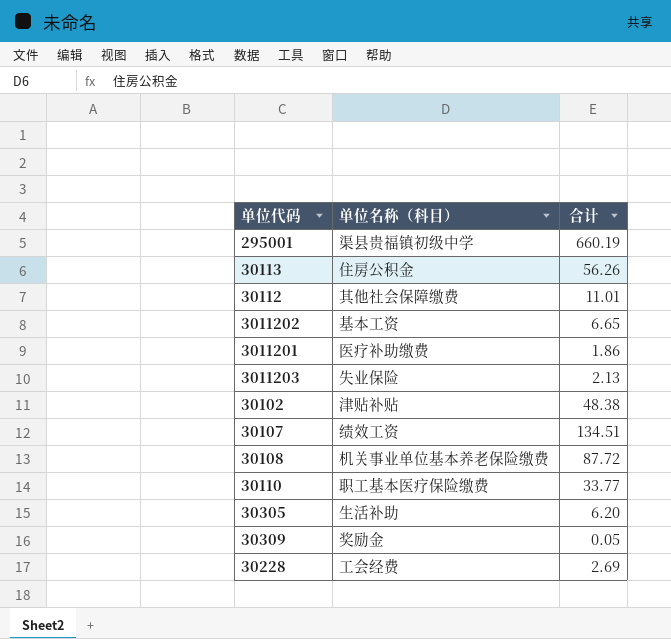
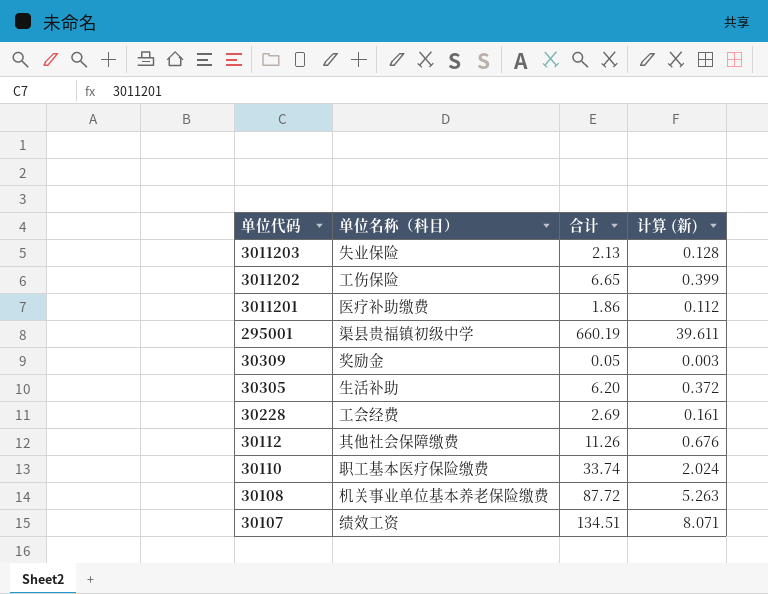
row order: none -> 单位代码 descending
column 计算 (新) | formula: none -> [合计] * 0.06
row 30113: 住房公积金 | 56.26 -> none
row 30102: 津贴补贴 | 48.38 -> none
3011202 | 单位名称（科目）: 基本工资 -> 工伤保险
30112 | 合计: 11.01 -> 11.26
30110 | 合计: 33.77 -> 33.74

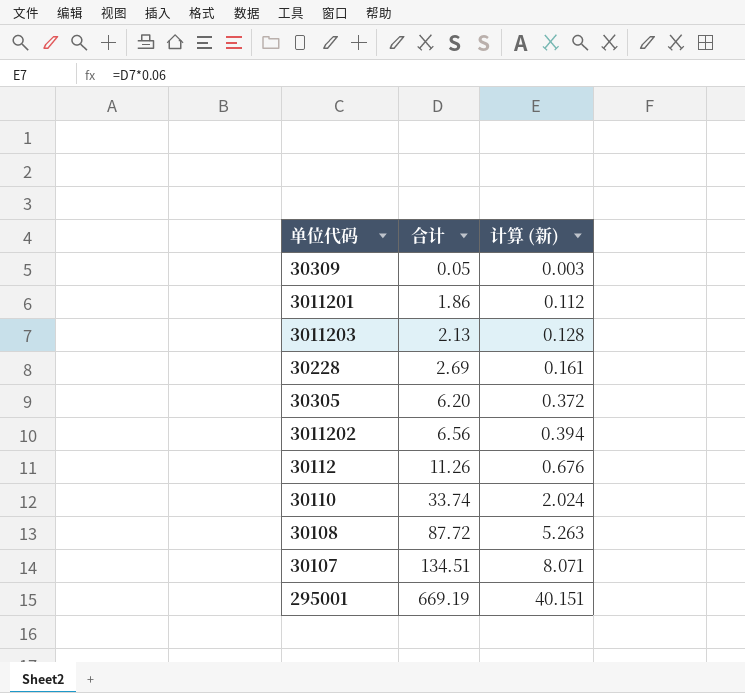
row order: 单位代码 descending -> 合计 ascending
column 单位名称（科目） | position: 2 -> none
3011202 | 合计: 6.65 -> 6.56
3011202 | 计算 (新): 0.399 -> 0.394
295001 | 合计: 660.19 -> 669.19
295001 | 计算 (新): 39.611 -> 40.151

